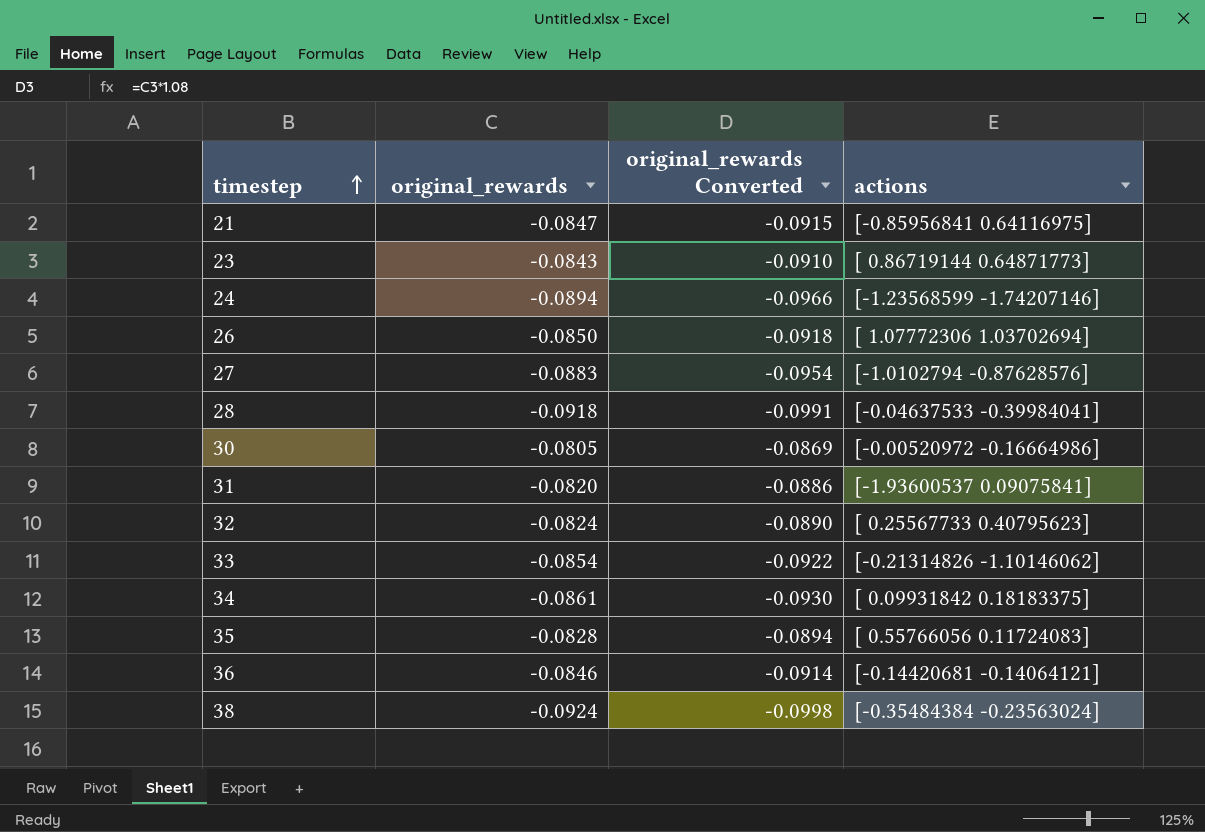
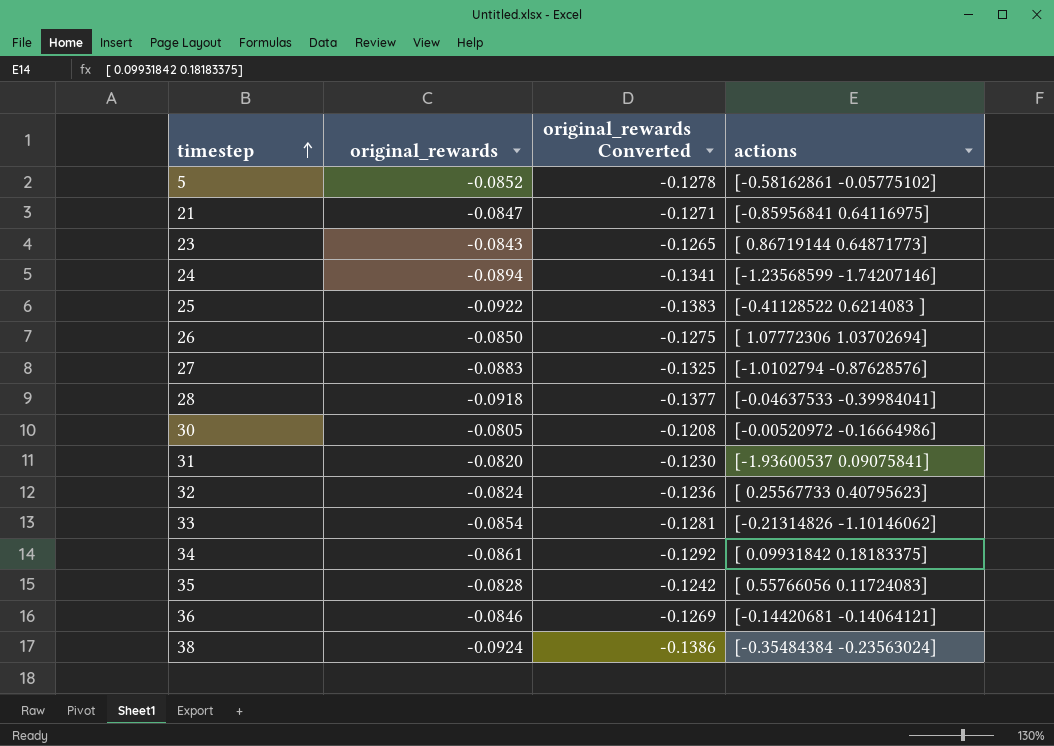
column original_rewards Converted | formula: [original_rewards] * 1.08 -> [original_rewards] * 1.5
row 5: none -> -0.0852 | -0.1278 | [-0.58162861 -0.05775102]
row 25: none -> -0.0922 | -0.1383 | [-0.41128522 0.6214083 ]

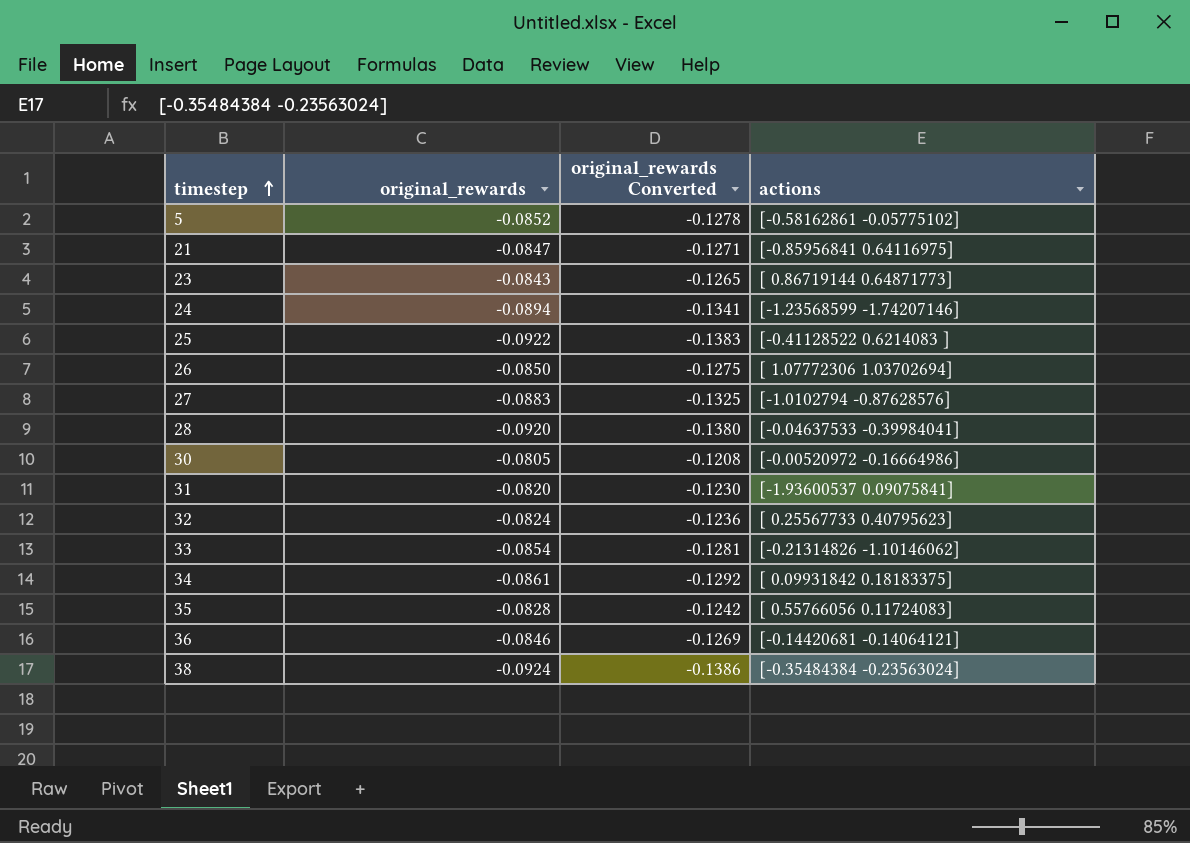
28 | original_rewards: -0.0918 -> -0.0920
28 | original_rewards Converted: -0.1377 -> -0.1380

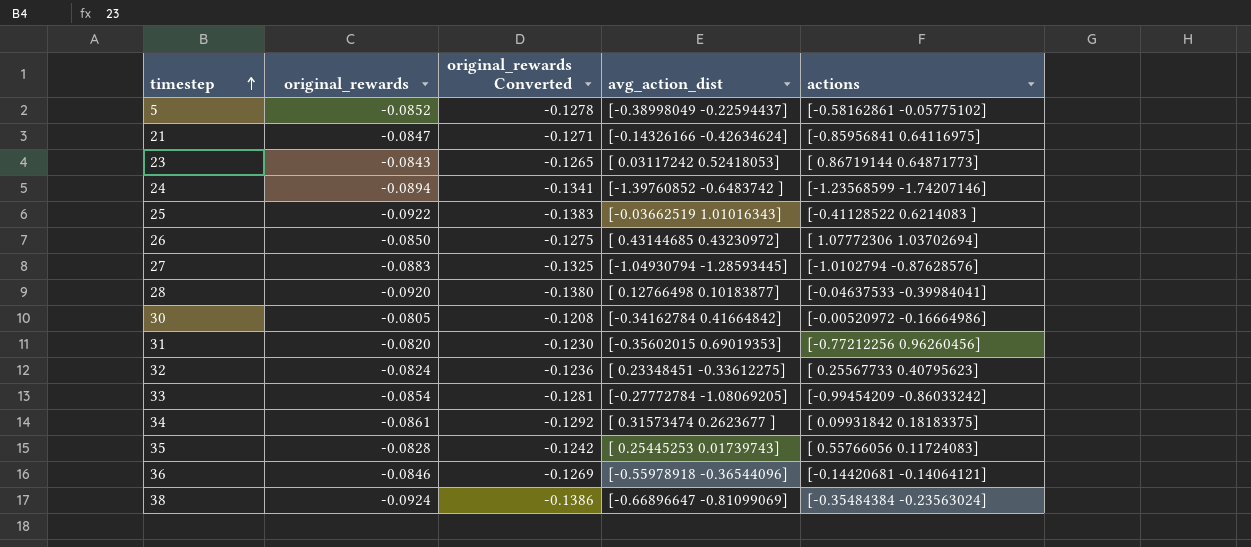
column avg_action_dist | position: none -> 4
31 | actions: [-1.93600537 0.09075841] -> [-0.77212256 0.96260456]
33 | actions: [-0.21314826 -1.10146062] -> [-0.99454209 -0.86033242]

